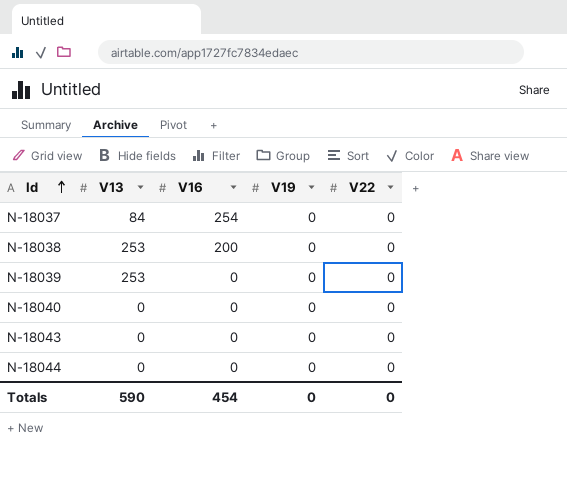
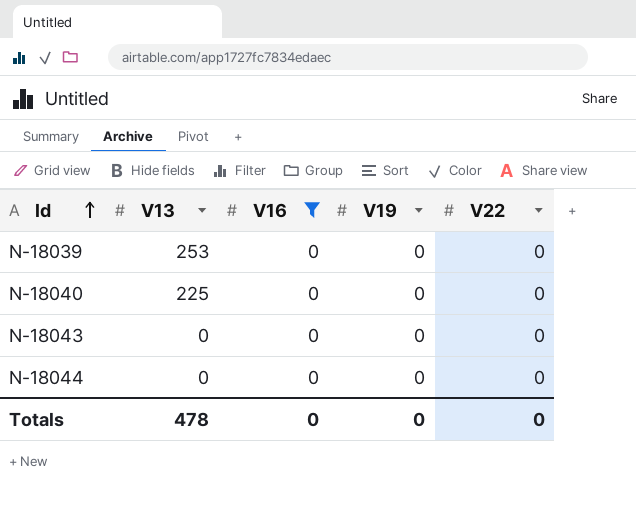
filter: none -> V16 = 0
N-18040 | V13: 0 -> 225
Totals | V13: 590 -> 478
Totals | V16: 454 -> 0

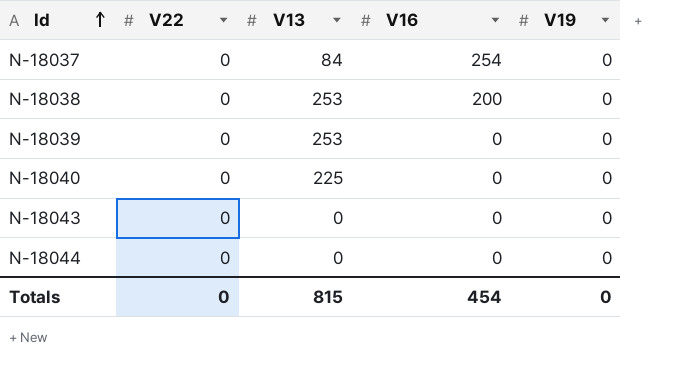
filter: V16 = 0 -> none
column V22 | position: 5 -> 2
Totals | V13: 478 -> 815
Totals | V16: 0 -> 454

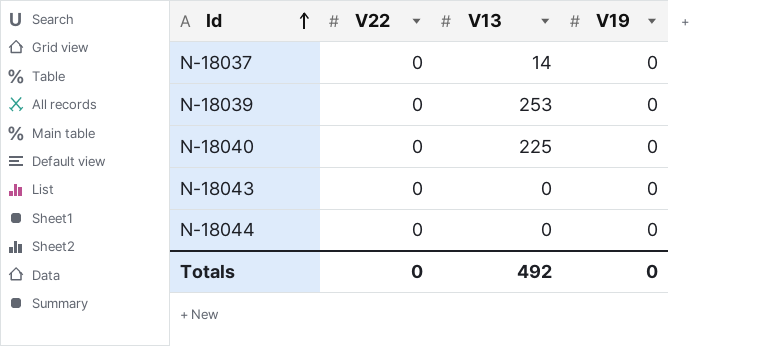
column V16 | position: 4 -> none
row N-18038: 0 | 253 | 200 | 0 -> none
N-18037 | V13: 84 -> 14
Totals | V13: 815 -> 492

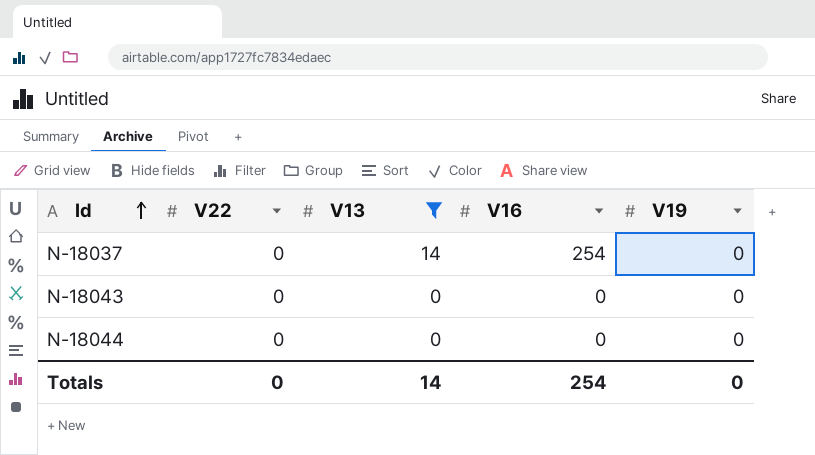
filter: none -> V13 <= 14
column V16 | position: none -> 4
Totals | V13: 492 -> 14

